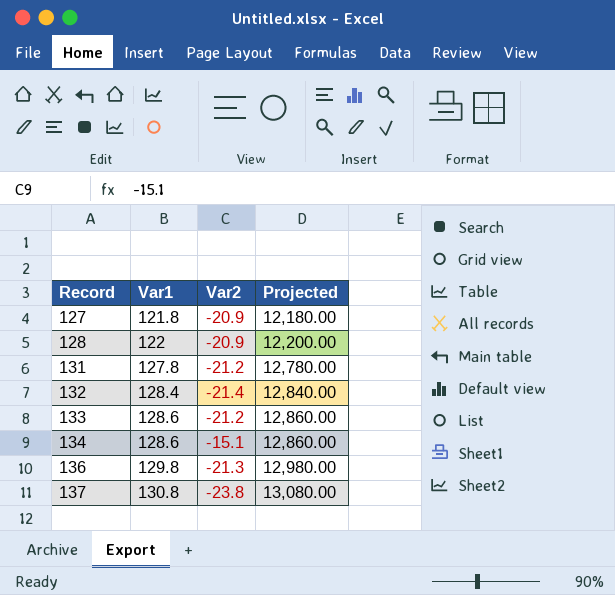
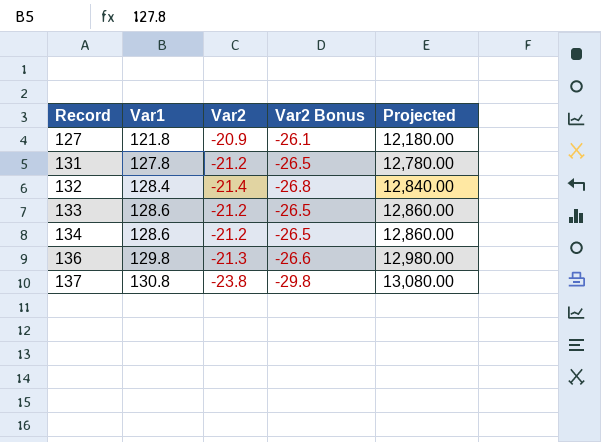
column Var2 Bonus | formula: none -> [Var2] * 1.25
row 128: 122 | -20.9 | 12,200.00 -> none
134 | Var2: -15.1 -> -21.2

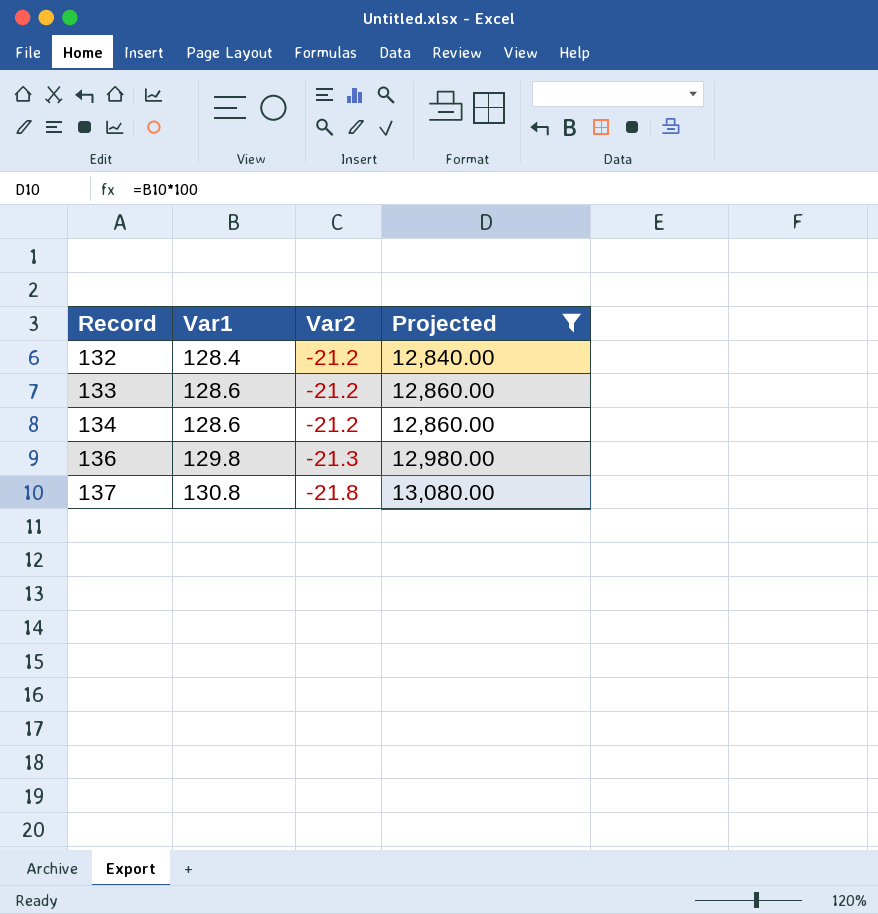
filter: none -> Projected >= 12,840.00
column Var2 Bonus | formula: [Var2] * 1.25 -> none
132 | Var2: -21.4 -> -21.2
137 | Var2: -23.8 -> -21.8

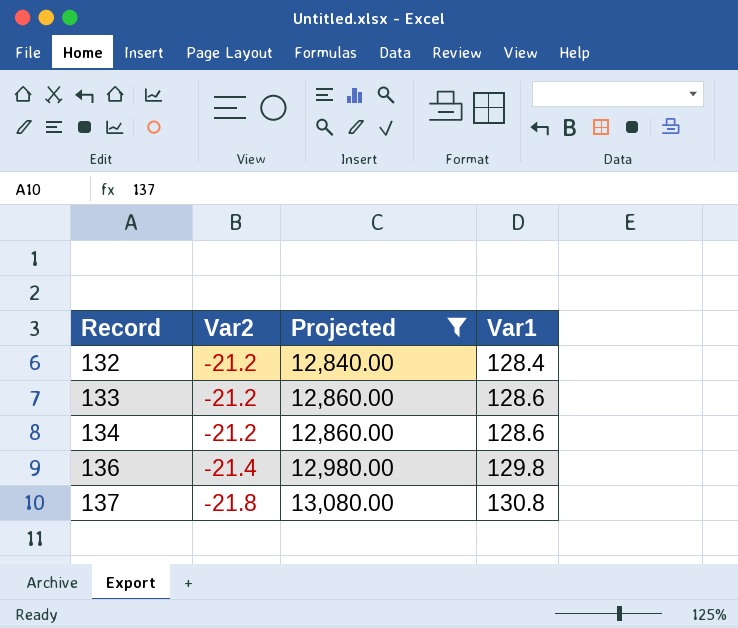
column Var1 | position: 2 -> 4
136 | Var2: -21.3 -> -21.4

